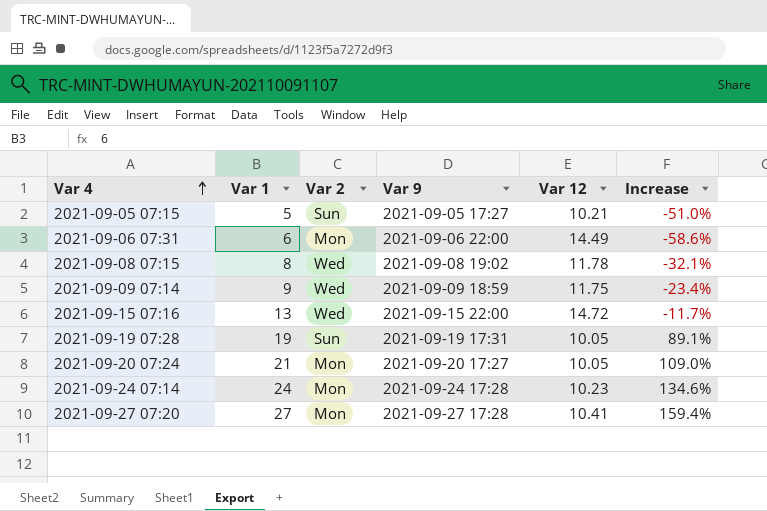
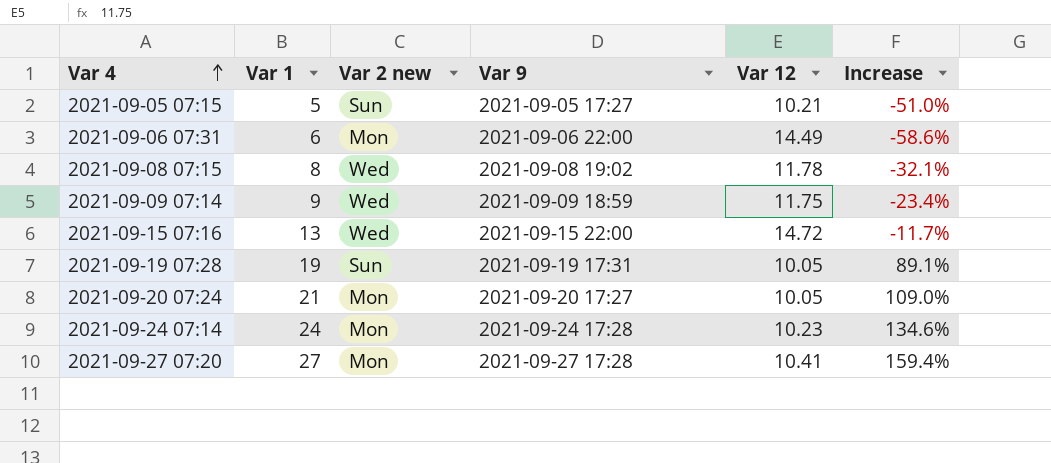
column name: Var 2 -> Var 2 new

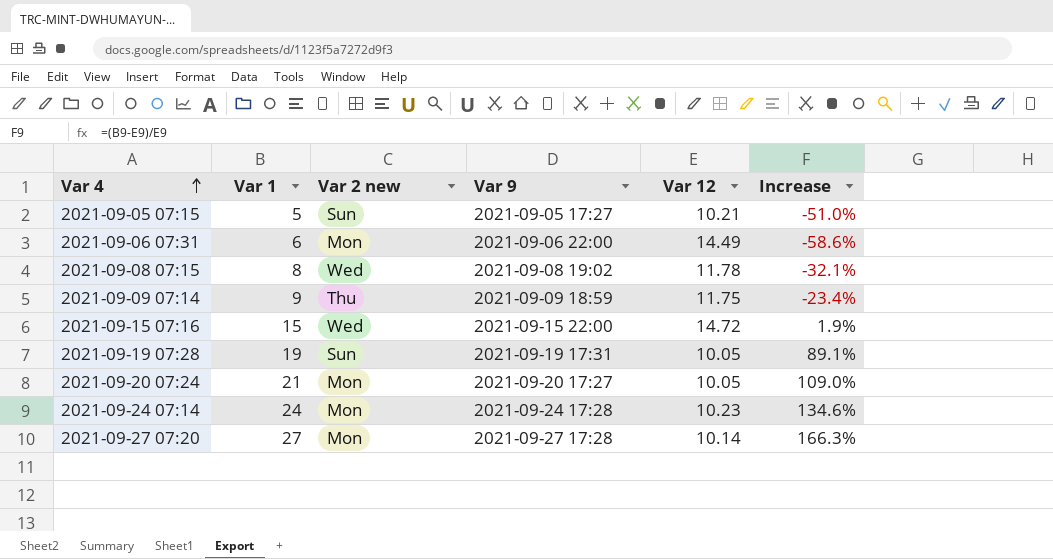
2021-09-09 07:14 | Var 2 new: Wed -> Thu
2021-09-15 07:16 | Var 1: 13 -> 15
2021-09-15 07:16 | Increase: -11.7% -> 1.9%
2021-09-27 07:20 | Var 12: 10.41 -> 10.14
2021-09-27 07:20 | Increase: 159.4% -> 166.3%

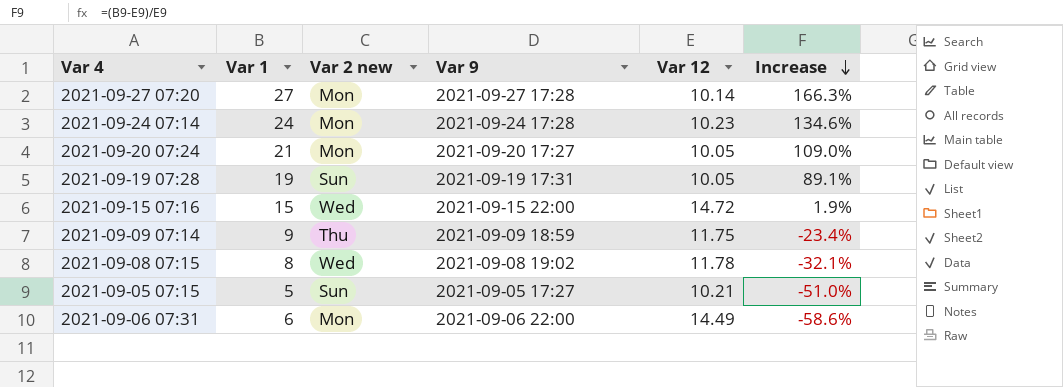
row order: Var 4 ascending -> Increase descending

